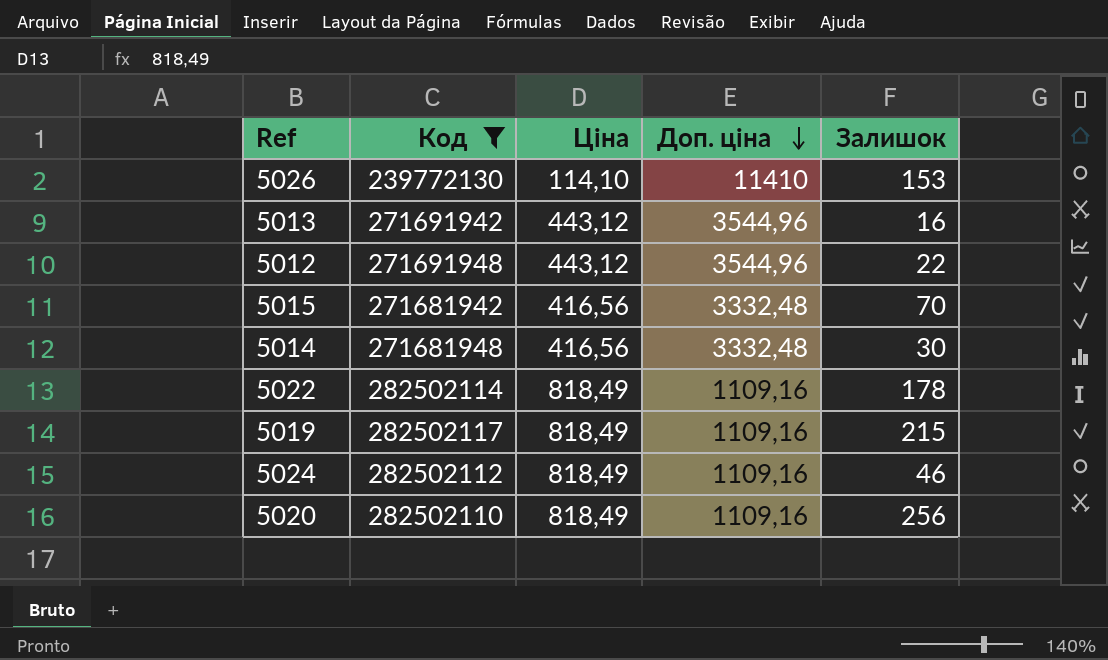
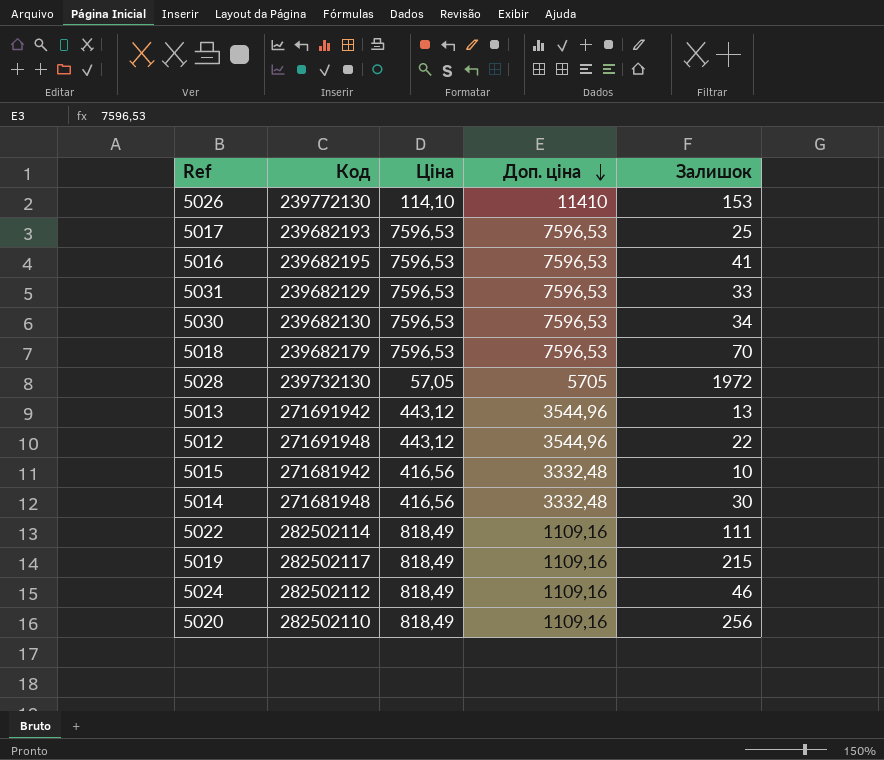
filter: Код >= 239772130 -> none
5013 | Залишок: 16 -> 13
5015 | Залишок: 70 -> 10
5022 | Залишок: 178 -> 111

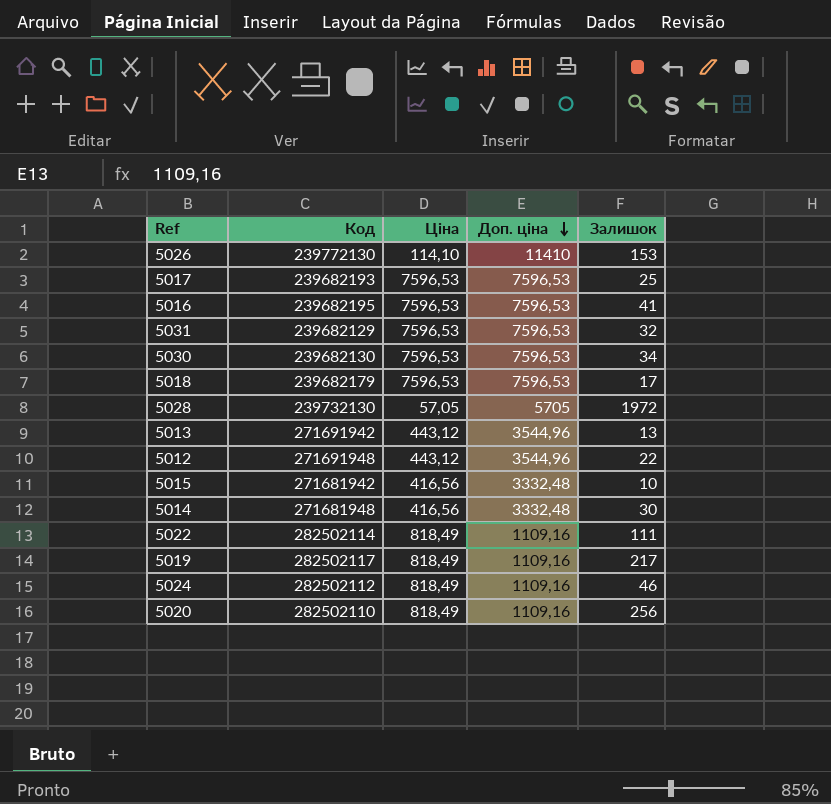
5031 | Залишок: 33 -> 32
5018 | Залишок: 70 -> 17
5019 | Залишок: 215 -> 217

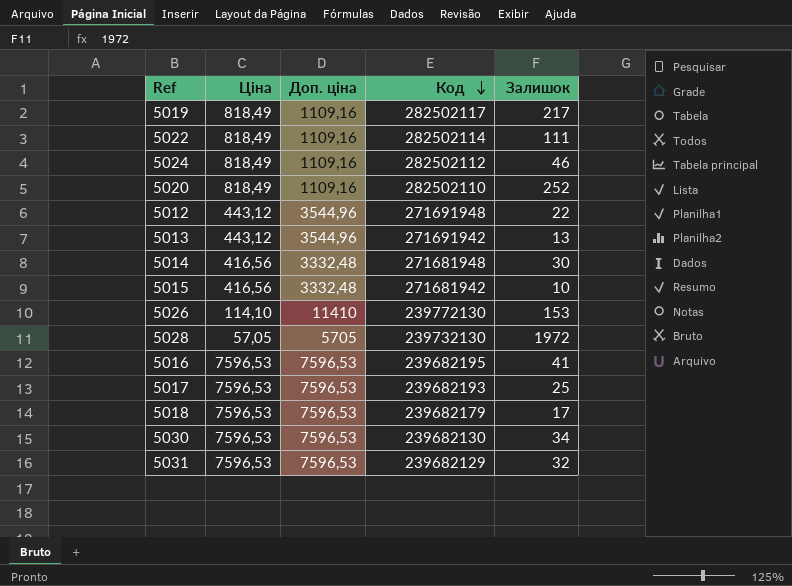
row order: Доп. ціна descending -> Код descending
column Код | position: 2 -> 4
5020 | Залишок: 256 -> 252

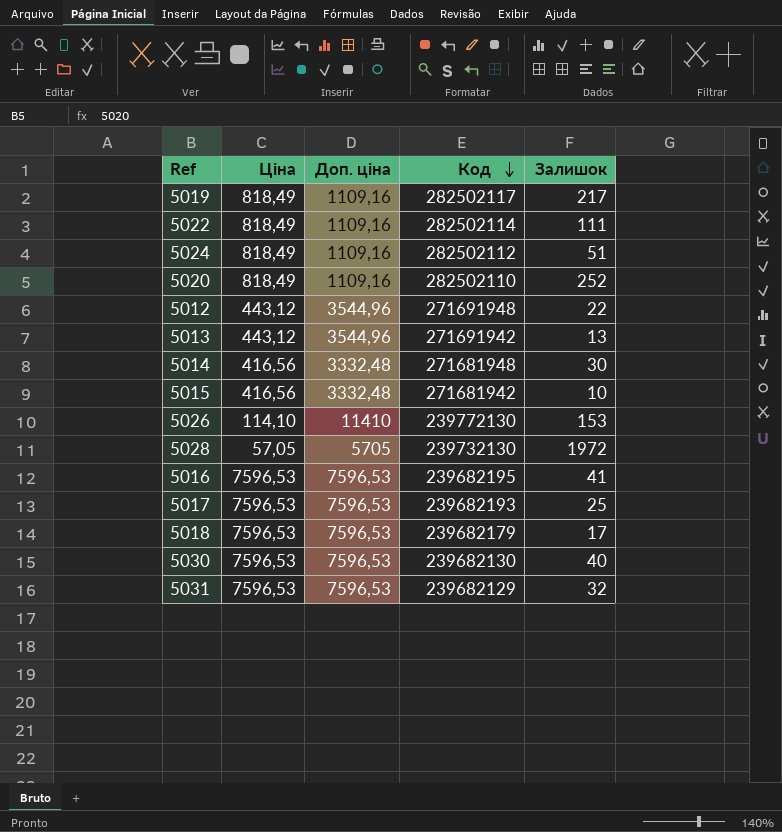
5024 | Залишок: 46 -> 51
5030 | Залишок: 34 -> 40

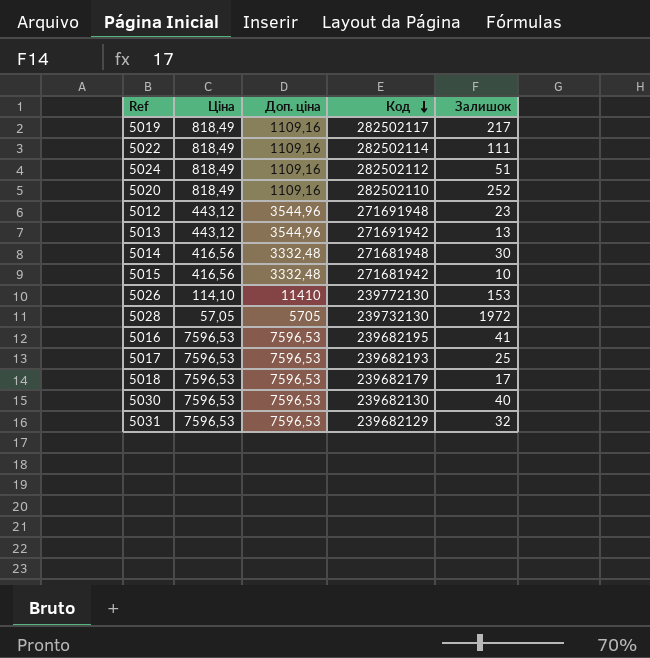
5012 | Залишок: 22 -> 23

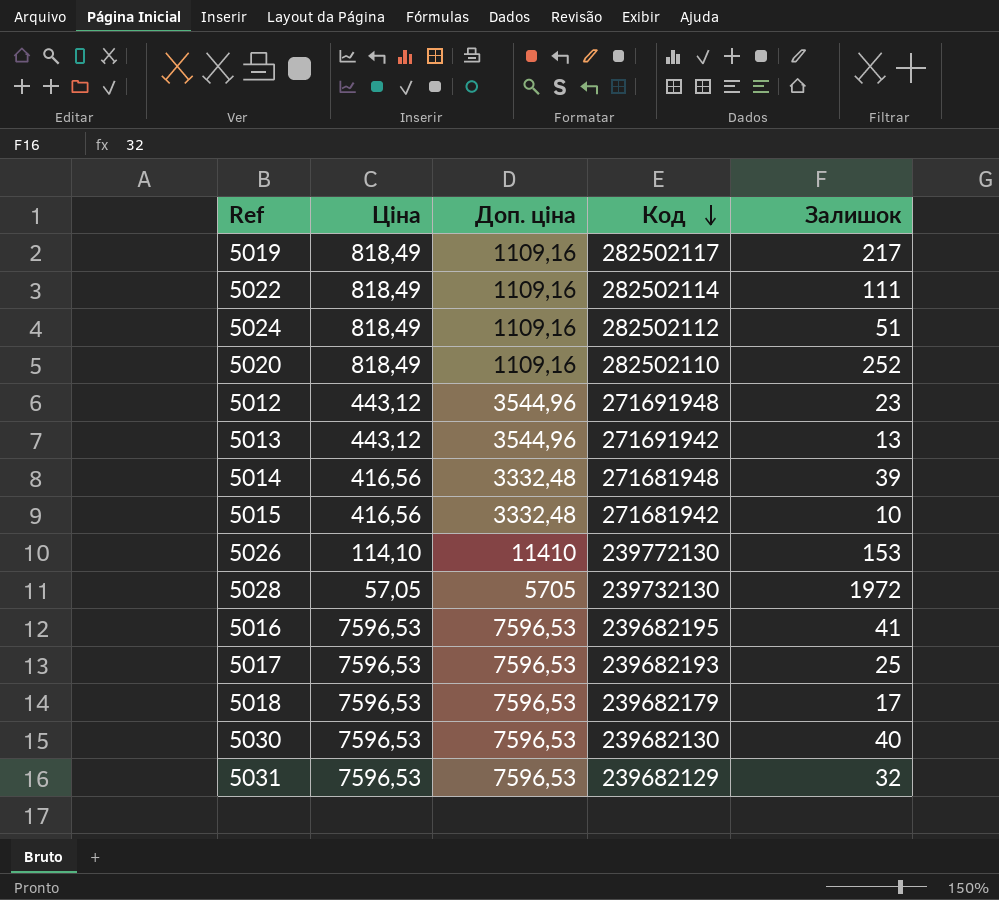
5014 | Залишок: 30 -> 39

